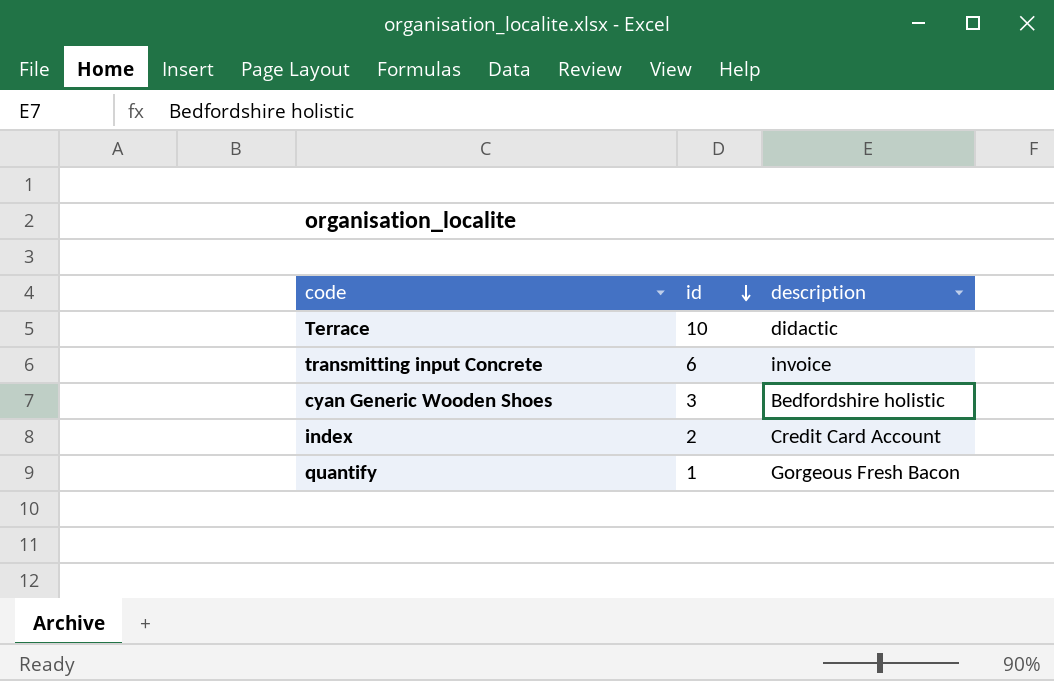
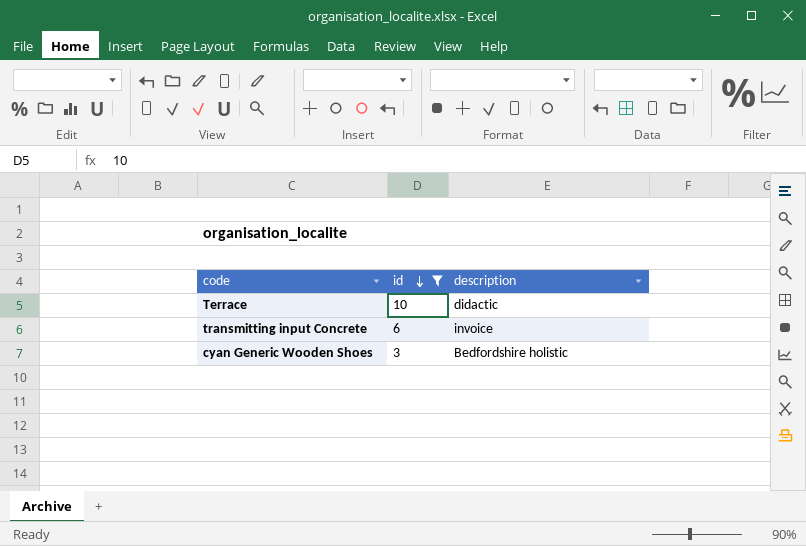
filter: none -> id >= 3

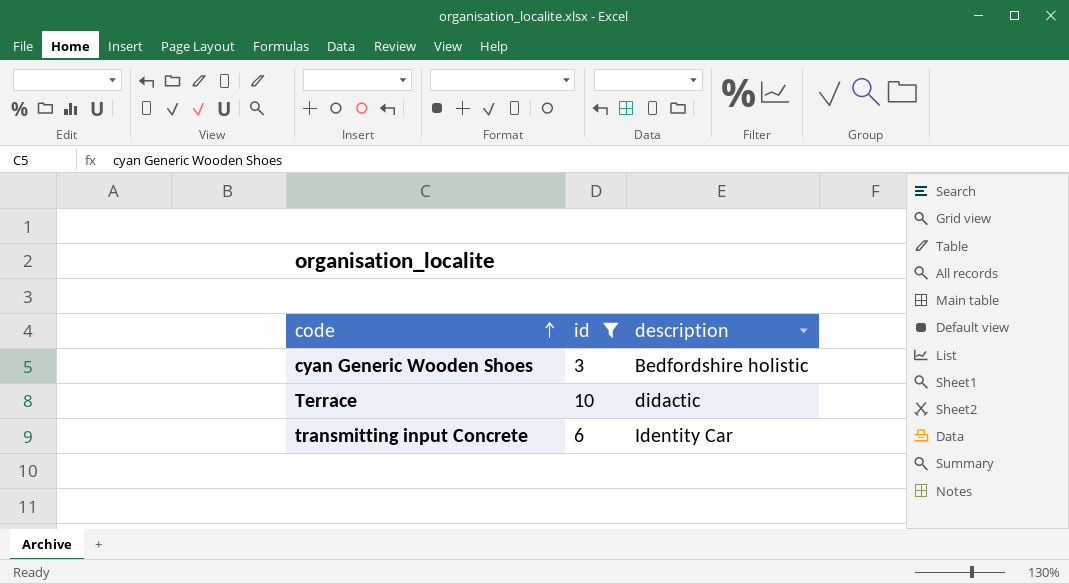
row order: id descending -> code ascending
transmitting input Concrete | description: invoice -> Identity Car

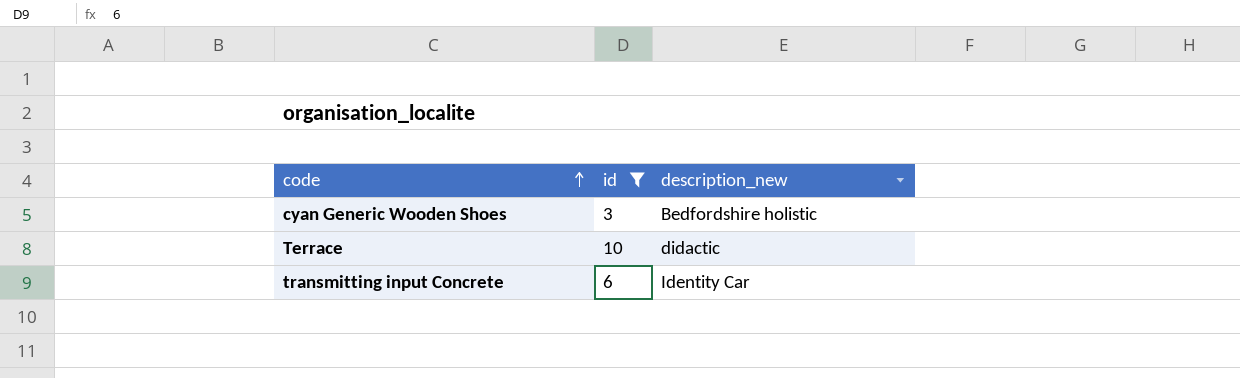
column name: description -> description_new

